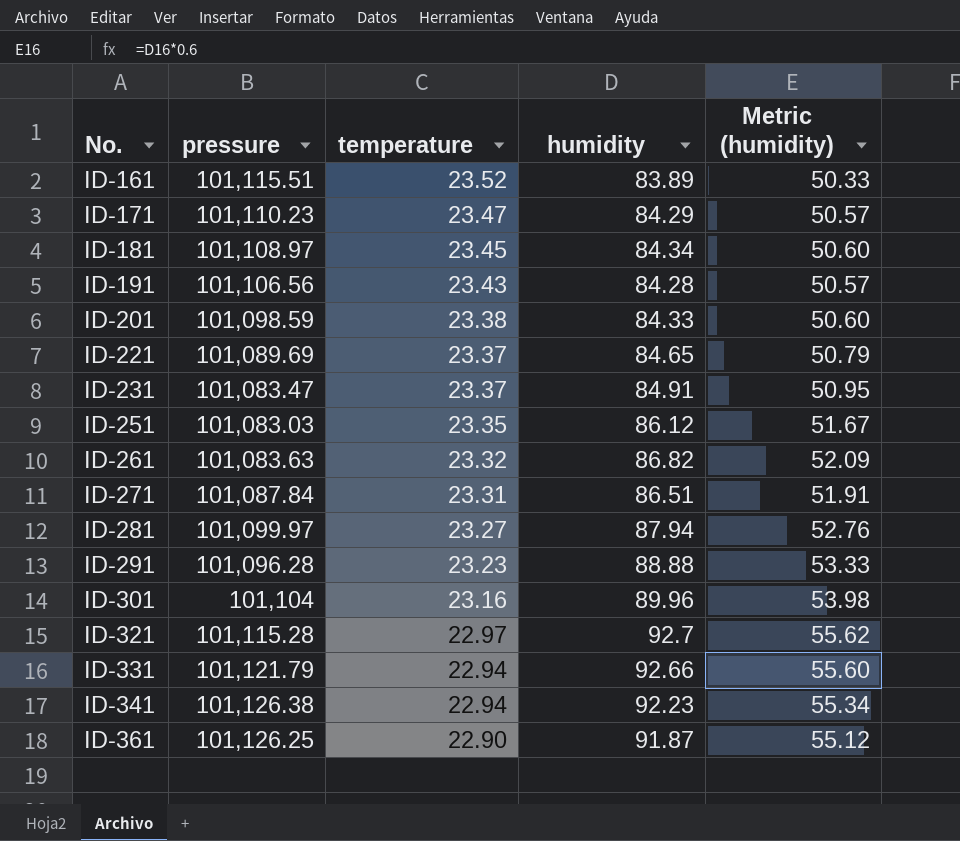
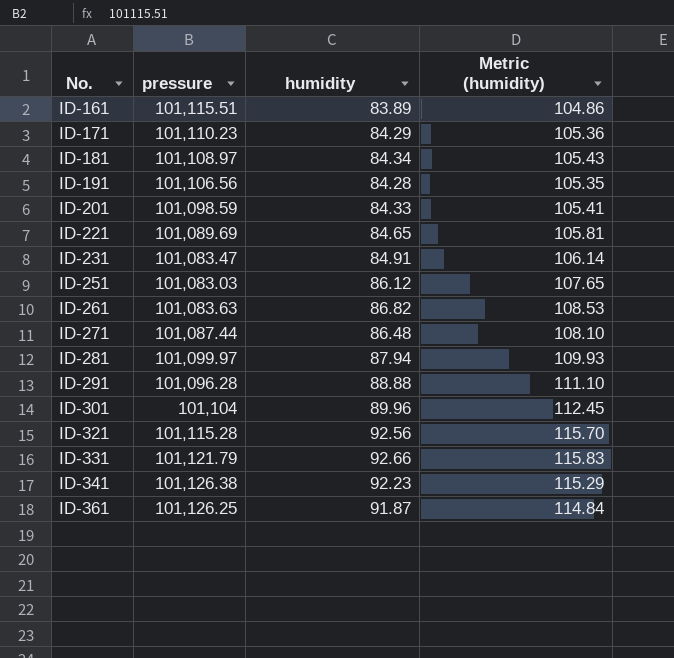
column temperature | position: 3 -> none
column Metric (humidity) | formula: [humidity] * 0.6 -> [humidity] * 1.25
ID-271 | pressure: 101,087.84 -> 101,087.44
ID-271 | humidity: 86.51 -> 86.48
ID-321 | humidity: 92.7 -> 92.56

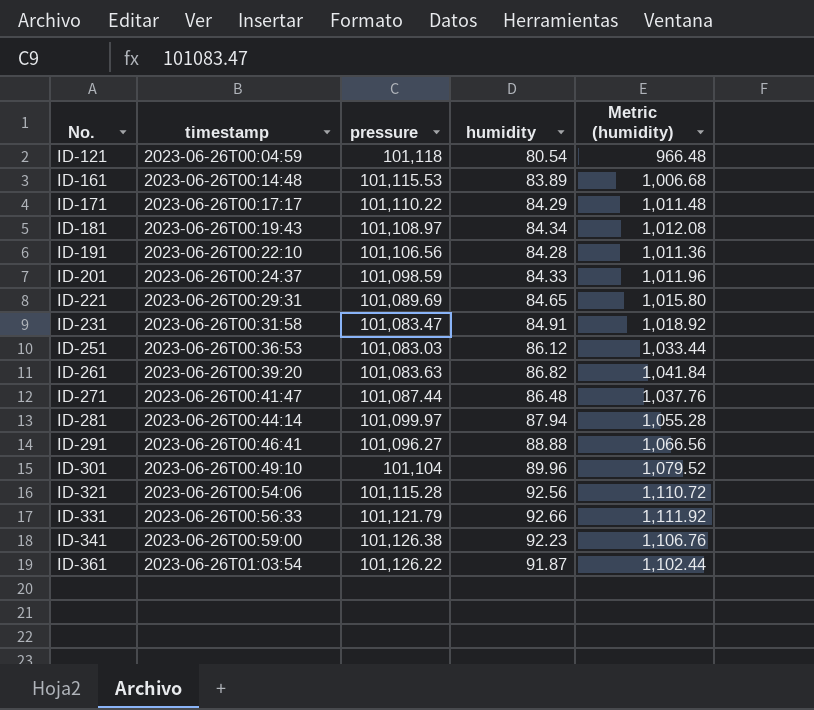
column timestamp | position: none -> 2
column Metric (humidity) | formula: [humidity] * 1.25 -> [humidity] * 12
row ID-121: none -> 2023-06-26T00:04:59 | 101,118 | 80.54 | 966.48
ID-161 | pressure: 101,115.51 -> 101,115.53
ID-171 | pressure: 101,110.23 -> 101,110.22
ID-291 | pressure: 101,096.28 -> 101,096.27
ID-361 | pressure: 101,126.25 -> 101,126.22

